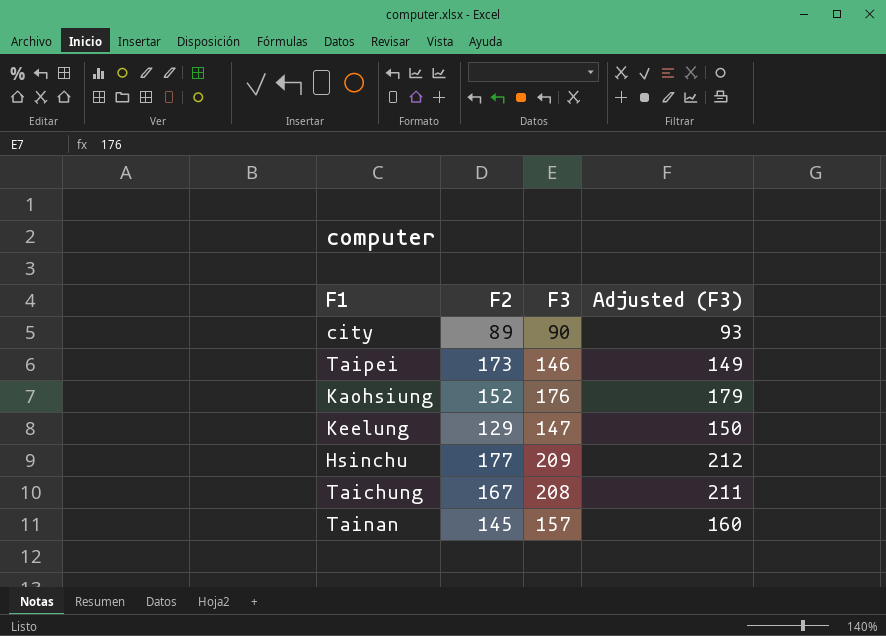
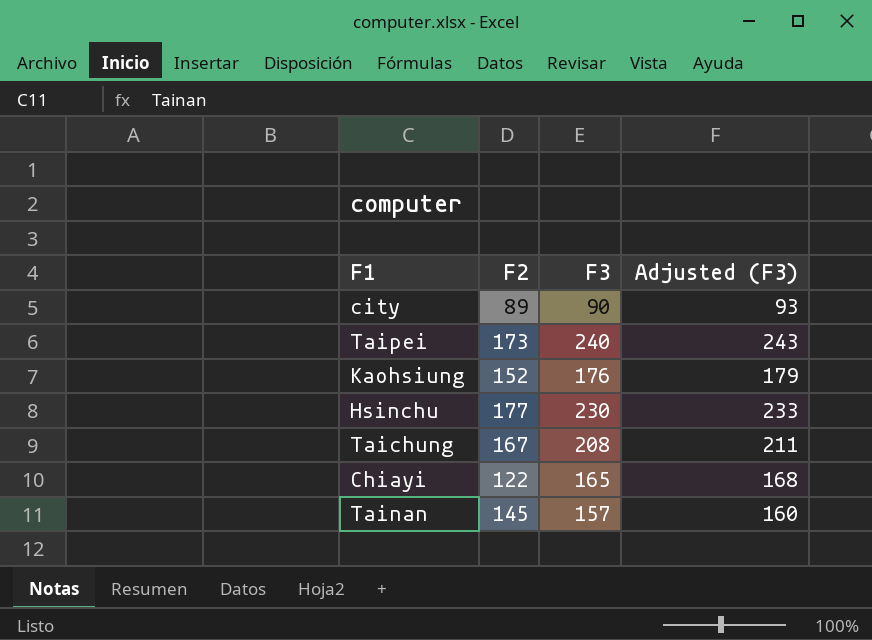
row Keelung: 129 | 147 | 150 -> none
Taipei | F3: 146 -> 240
Taipei | Adjusted (F3): 149 -> 243
Hsinchu | F3: 209 -> 230
Hsinchu | Adjusted (F3): 212 -> 233
row Chiayi: none -> 122 | 165 | 168

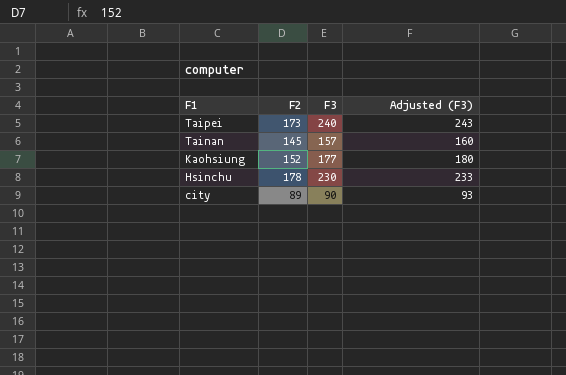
row order: none -> F1 descending
row Taichung: 167 | 208 | 211 -> none
row Chiayi: 122 | 165 | 168 -> none
Kaohsiung | F3: 176 -> 177
Kaohsiung | Adjusted (F3): 179 -> 180
Hsinchu | F2: 177 -> 178

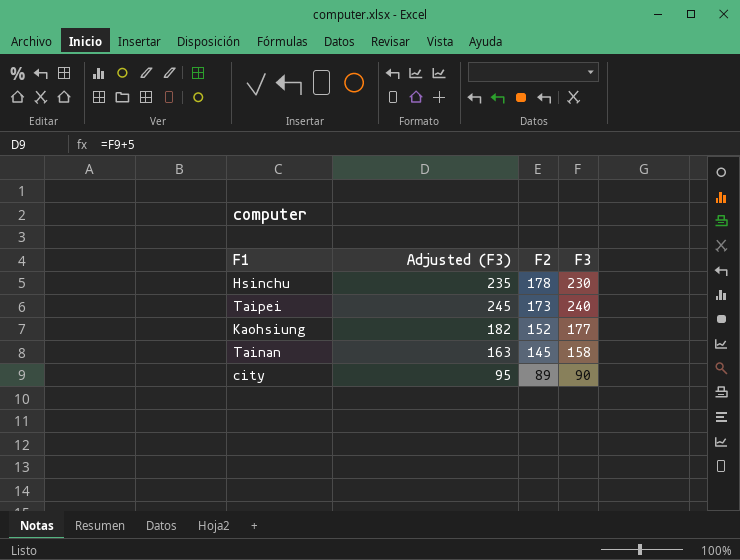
row order: F1 descending -> F2 descending
column Adjusted (F3) | formula: [F3] + 3 -> [F3] + 5
column Adjusted (F3) | position: 4 -> 2
Tainan | F3: 157 -> 158

